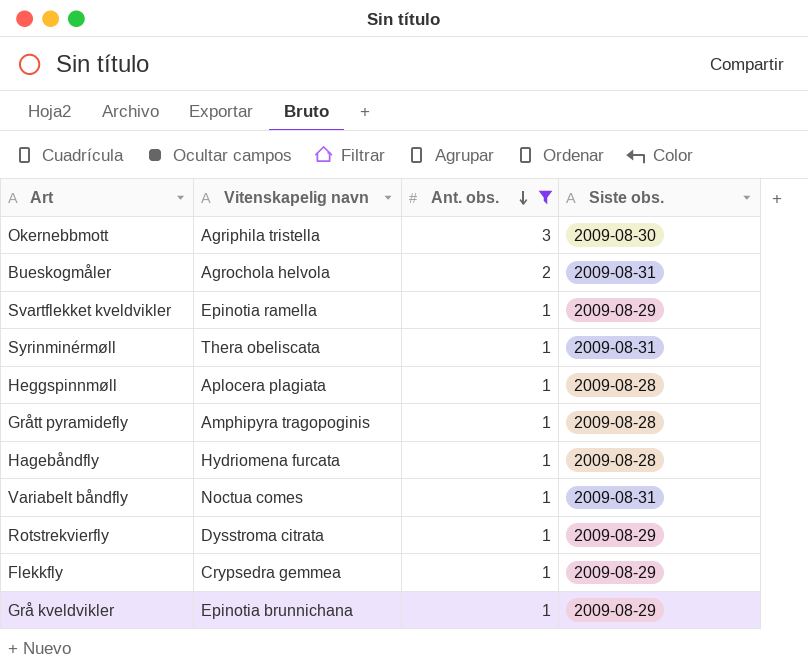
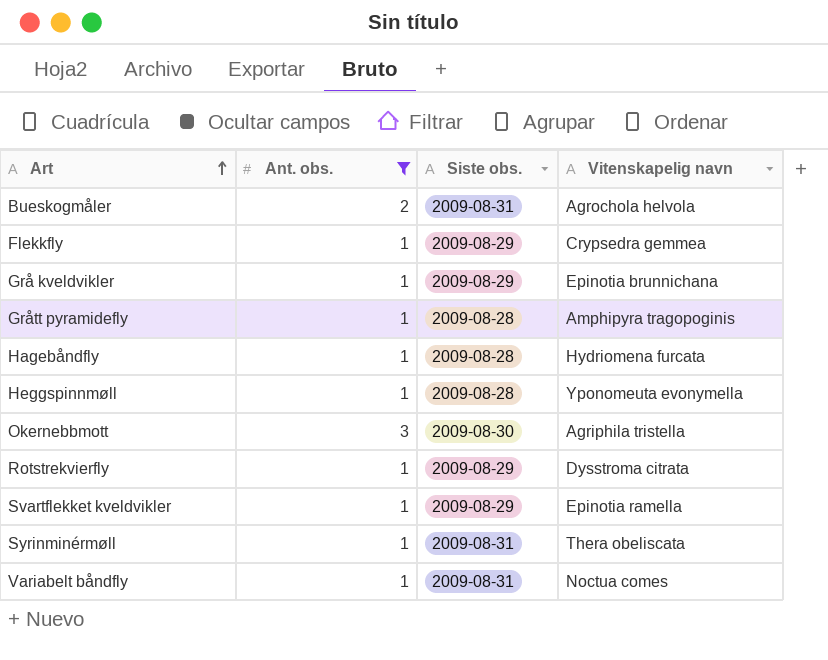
row order: Ant. obs. descending -> Art ascending
column Vitenskapelig navn | position: 2 -> 4
Heggspinnmøll | Vitenskapelig navn: Aplocera plagiata -> Yponomeuta evonymella

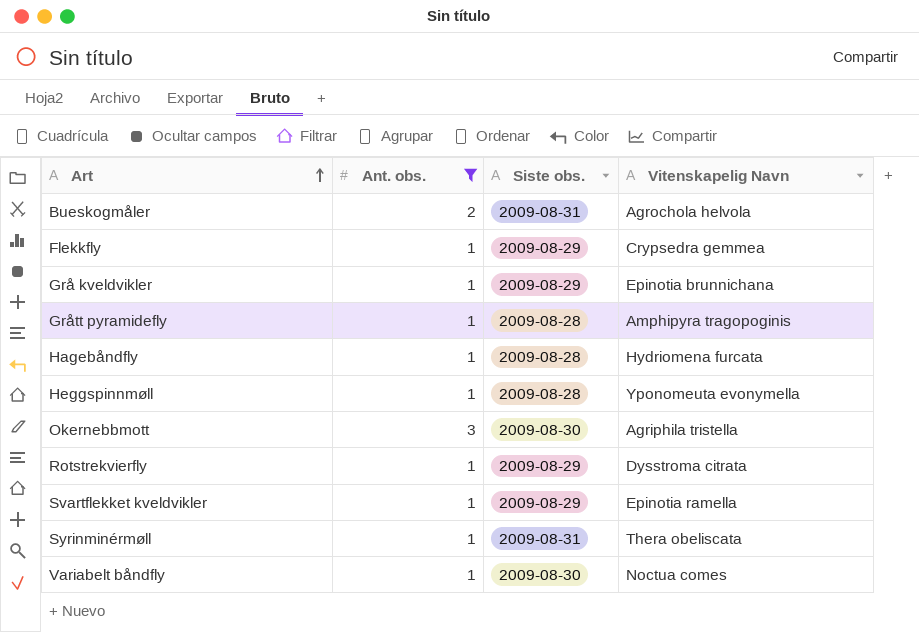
column name: Vitenskapelig navn -> Vitenskapelig Navn
Variabelt båndfly | Siste obs.: 2009-08-31 -> 2009-08-30

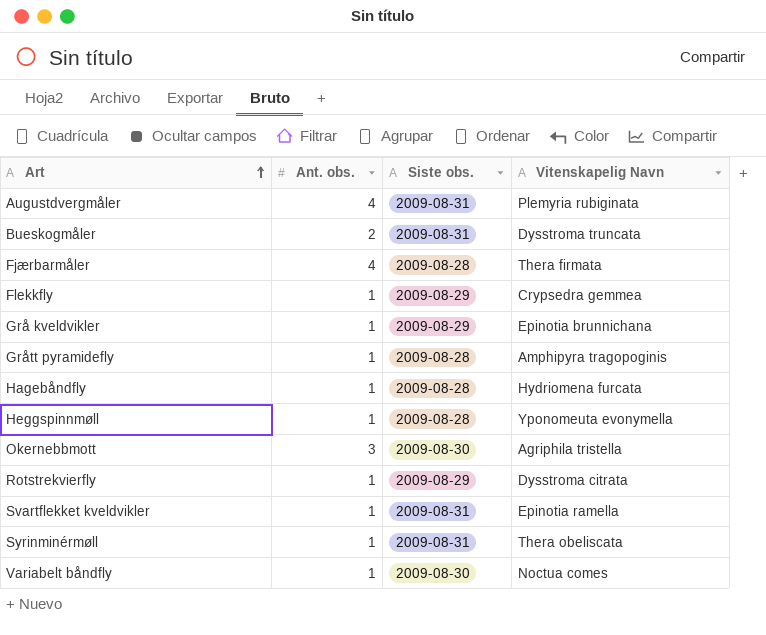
filter: Ant. obs. != 4 -> none
Bueskogmåler | Vitenskapelig Navn: Agrochola helvola -> Dysstroma truncata
Svartflekket kveldvikler | Siste obs.: 2009-08-29 -> 2009-08-31

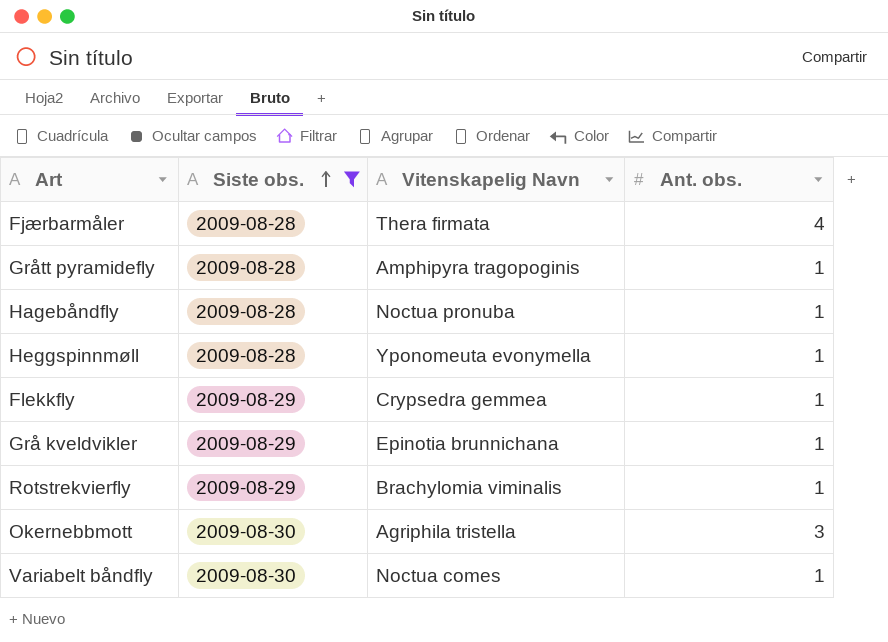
filter: none -> Siste obs. != 2009-08-31
row order: Art ascending -> Siste obs. ascending
column Ant. obs. | position: 2 -> 4
Hagebåndfly | Vitenskapelig Navn: Hydriomena furcata -> Noctua pronuba
Rotstrekvierfly | Vitenskapelig Navn: Dysstroma citrata -> Brachylomia viminalis

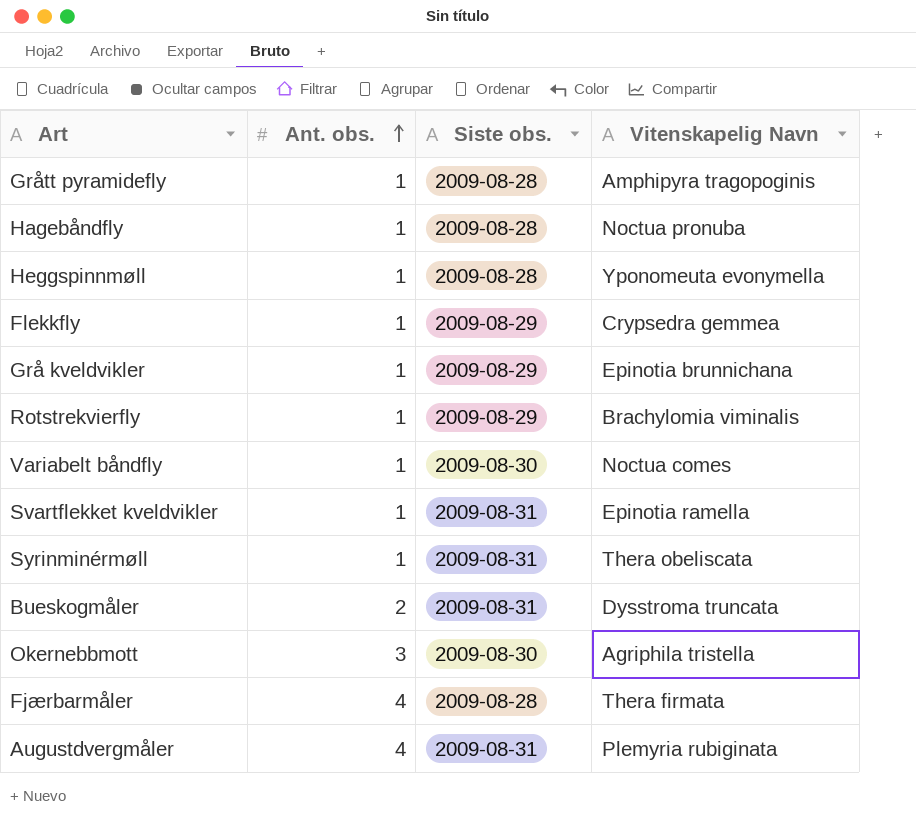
filter: Siste obs. != 2009-08-31 -> none
row order: Siste obs. ascending -> Ant. obs. ascending
column Ant. obs. | position: 4 -> 2

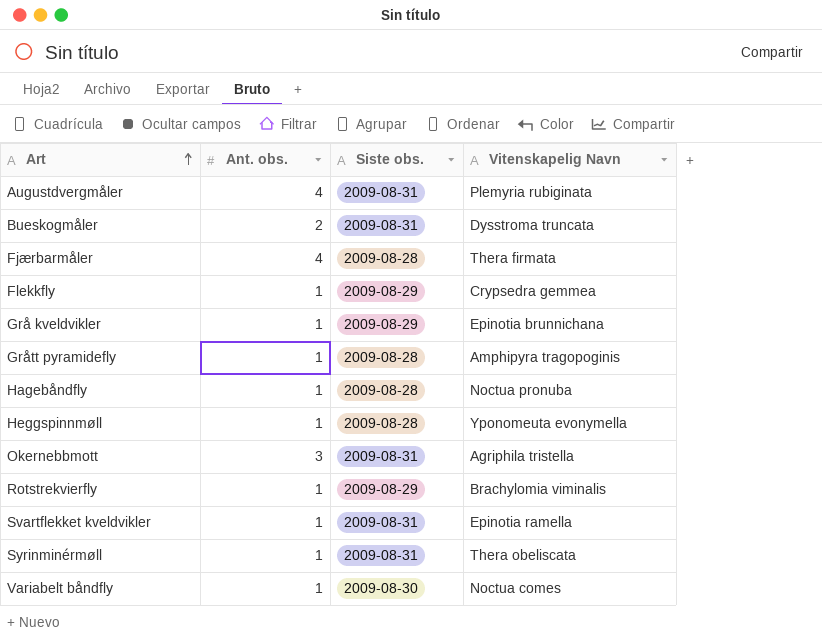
row order: Ant. obs. ascending -> Art ascending
Okernebbmott | Siste obs.: 2009-08-30 -> 2009-08-31

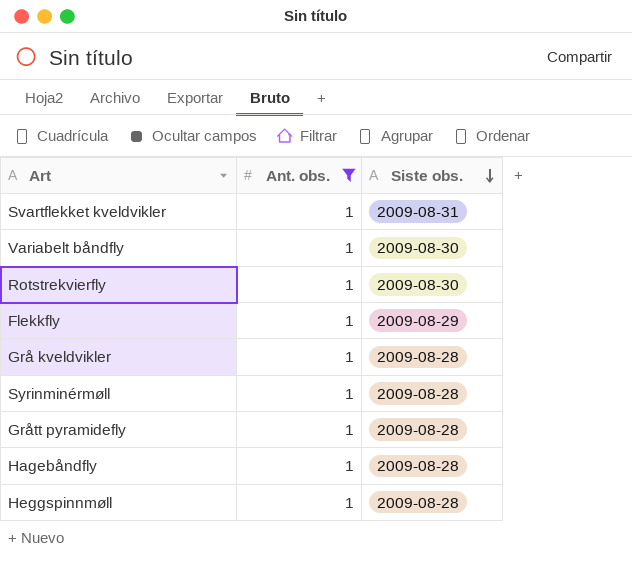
filter: none -> Ant. obs. = 1
row order: Art ascending -> Siste obs. descending
column Vitenskapelig Navn | position: 4 -> none
Rotstrekvierfly | Siste obs.: 2009-08-29 -> 2009-08-30
Grå kveldvikler | Siste obs.: 2009-08-29 -> 2009-08-28
Syrinminérmøll | Siste obs.: 2009-08-31 -> 2009-08-28

